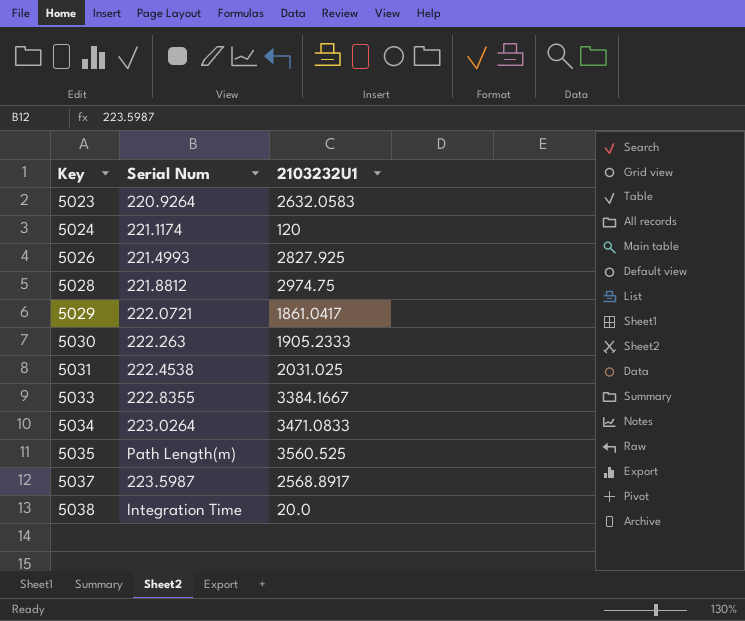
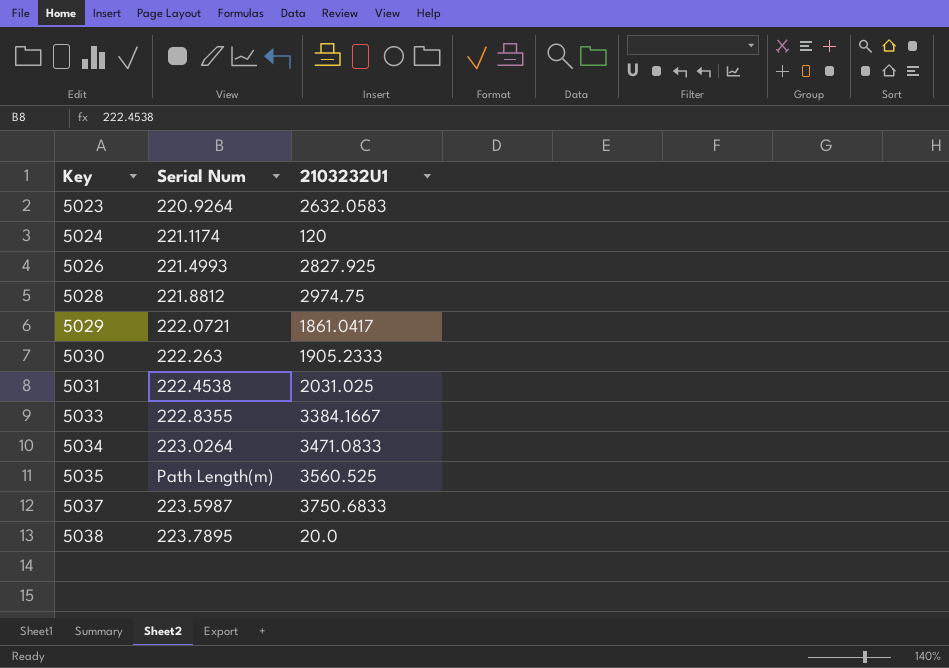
5037 | 2103232U1: 2568.8917 -> 3750.6833
5038 | Serial Num: Integration Time -> 223.7895

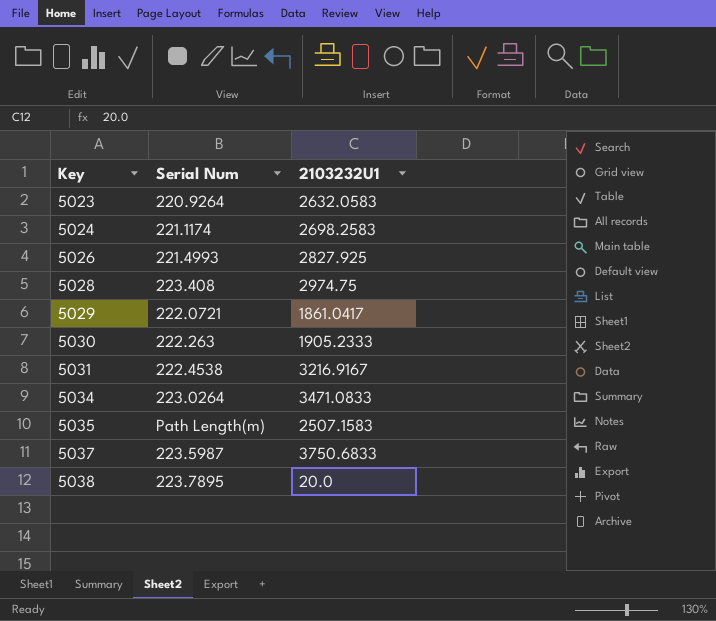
row 5033: 222.8355 | 3384.1667 -> none
5024 | 2103232U1: 120 -> 2698.2583
5028 | Serial Num: 221.8812 -> 223.408
5031 | 2103232U1: 2031.025 -> 3216.9167
5035 | 2103232U1: 3560.525 -> 2507.1583

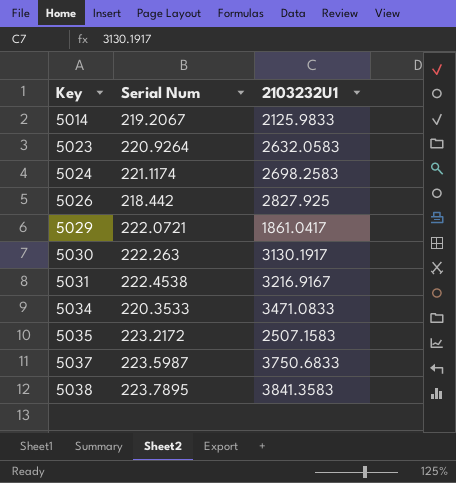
row 5028: 223.408 | 2974.75 -> none
row 5014: none -> 219.2067 | 2125.9833
5026 | Serial Num: 221.4993 -> 218.442
5030 | 2103232U1: 1905.2333 -> 3130.1917
5034 | Serial Num: 223.0264 -> 220.3533
5035 | Serial Num: Path Length(m) -> 223.2172
5038 | 2103232U1: 20.0 -> 3841.3583

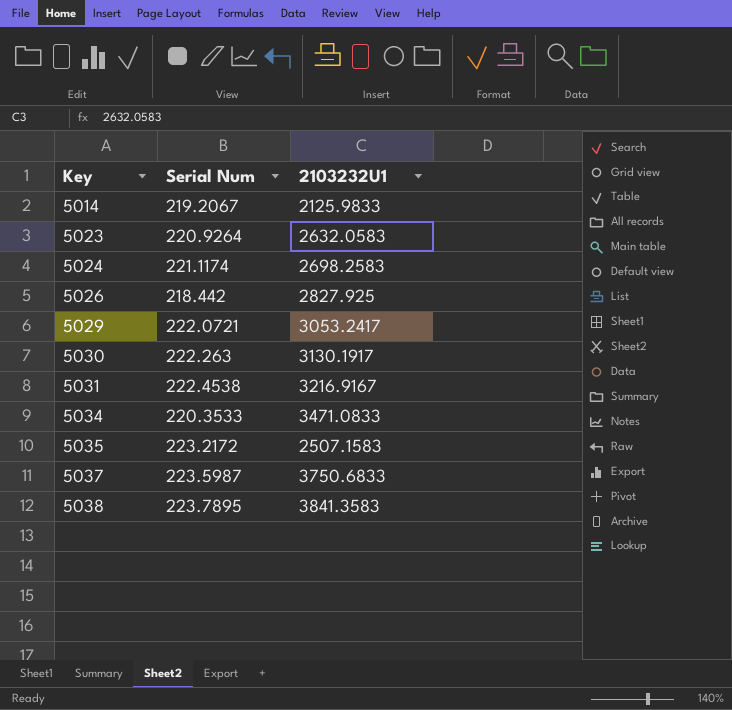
5029 | 2103232U1: 1861.0417 -> 3053.2417

